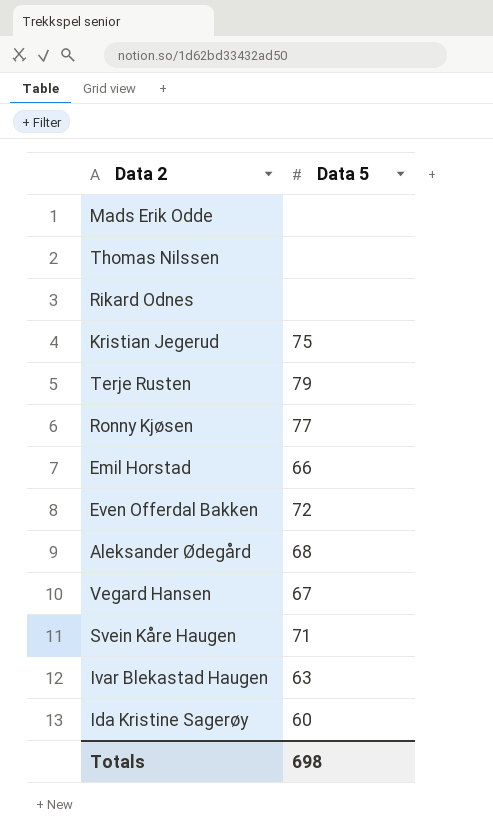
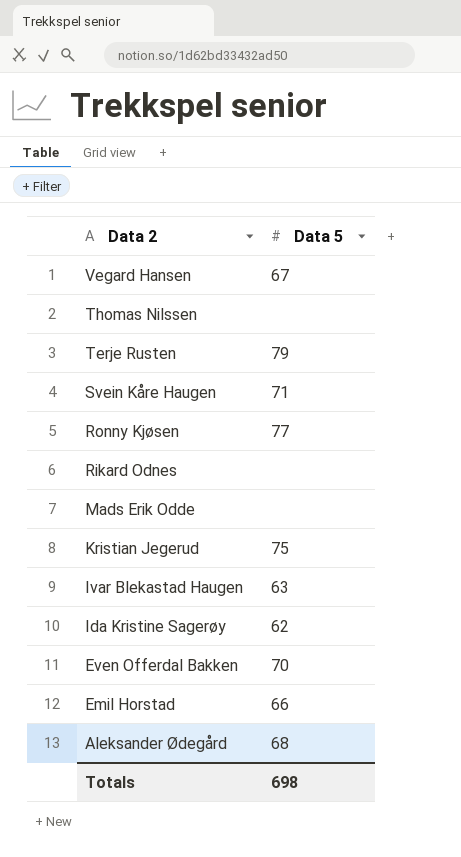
row order: none -> Data 2 descending
Ida Kristine Sagerøy | Data 5: 60 -> 62
Even Offerdal Bakken | Data 5: 72 -> 70

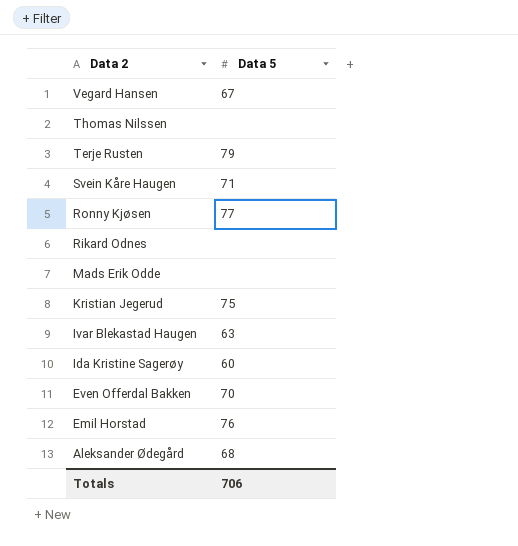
Ida Kristine Sagerøy | Data 5: 62 -> 60
Emil Horstad | Data 5: 66 -> 76
Totals | Data 5: 698 -> 706

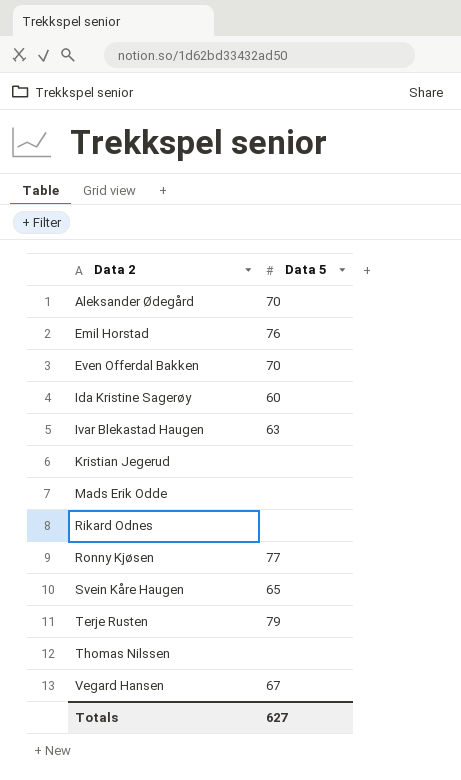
row order: Data 2 descending -> Data 2 ascending
Aleksander Ødegård | Data 5: 68 -> 70
Kristian Jegerud | Data 5: 75 -> none
Svein Kåre Haugen | Data 5: 71 -> 65
Totals | Data 5: 706 -> 627

